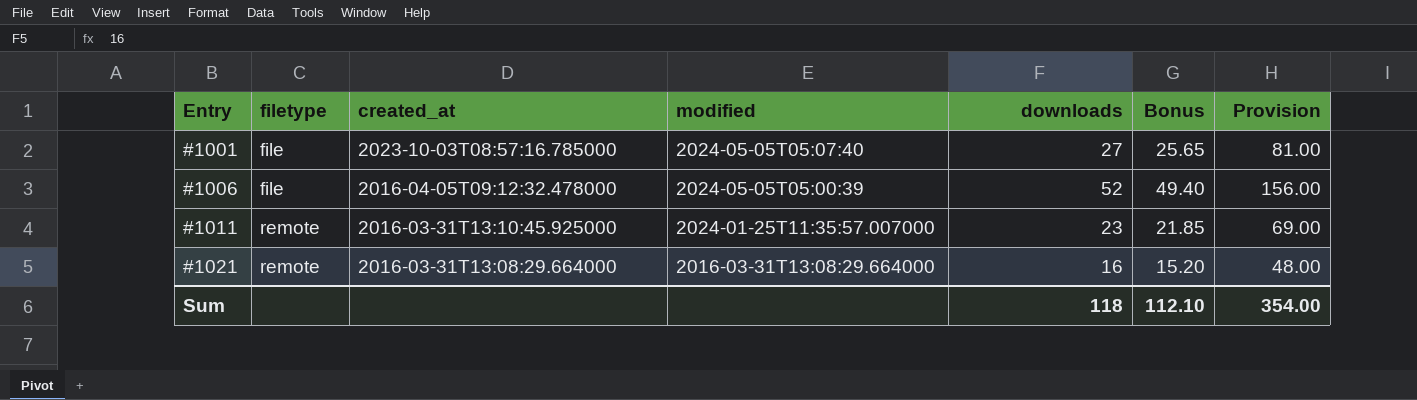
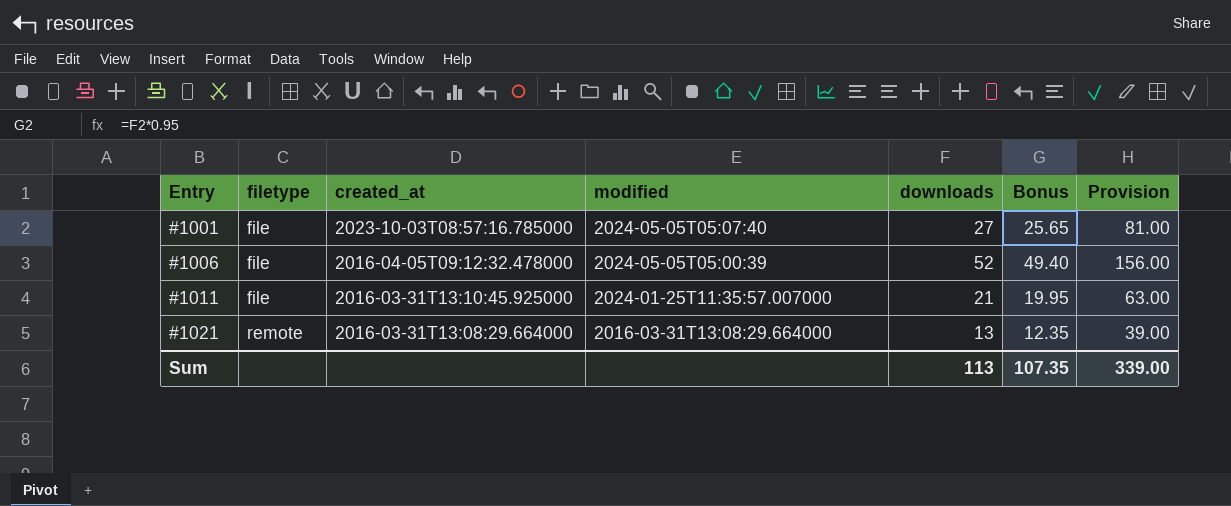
#1011 | filetype: remote -> file
#1011 | downloads: 23 -> 21
#1011 | Bonus: 21.85 -> 19.95
#1011 | Provision: 69.00 -> 63.00
#1021 | downloads: 16 -> 13
#1021 | Bonus: 15.20 -> 12.35
#1021 | Provision: 48.00 -> 39.00
Sum | downloads: 118 -> 113
Sum | Bonus: 112.10 -> 107.35
Sum | Provision: 354.00 -> 339.00

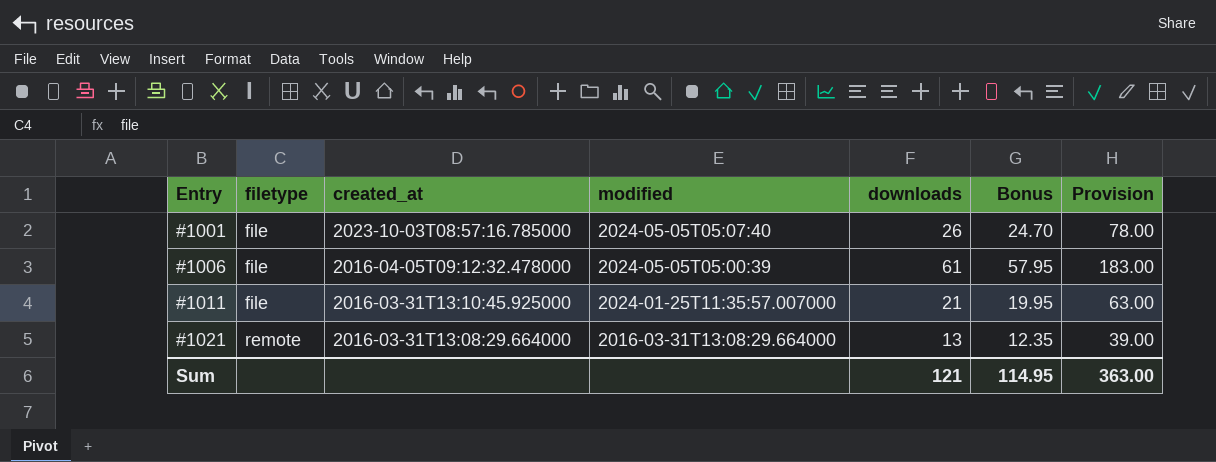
#1001 | downloads: 27 -> 26
#1001 | Bonus: 25.65 -> 24.70
#1001 | Provision: 81.00 -> 78.00
#1006 | downloads: 52 -> 61
#1006 | Bonus: 49.40 -> 57.95
#1006 | Provision: 156.00 -> 183.00
Sum | downloads: 113 -> 121
Sum | Bonus: 107.35 -> 114.95
Sum | Provision: 339.00 -> 363.00

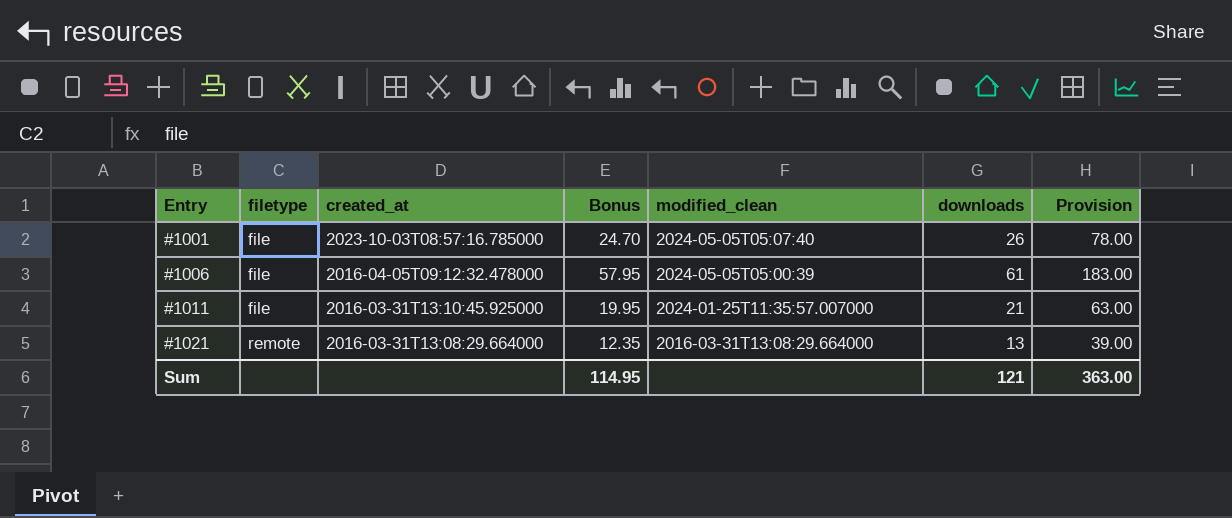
column Bonus | position: 6 -> 4
column name: modified -> modified_clean

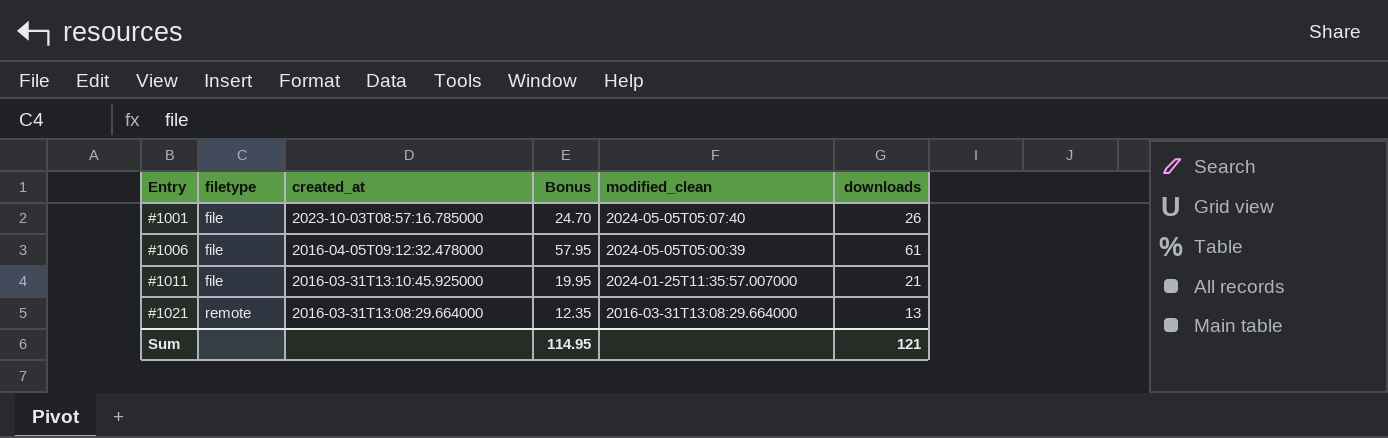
column Provision | formula: [downloads] * 3 -> none

